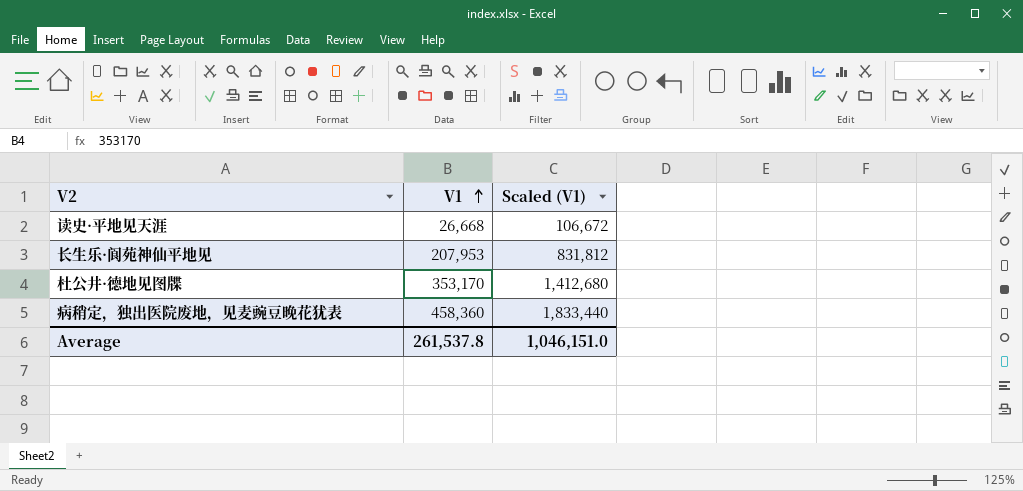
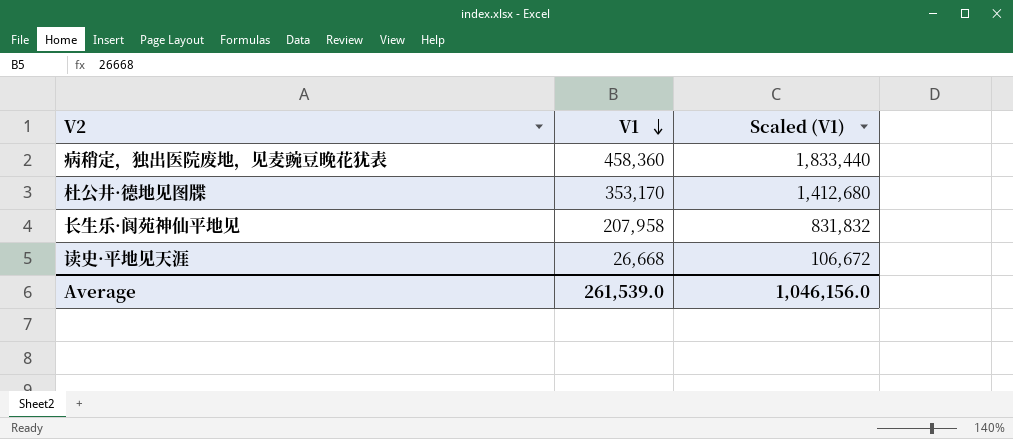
row order: V1 ascending -> V1 descending
长生乐·阆苑神仙平地见 | V1: 207,953 -> 207,958
长生乐·阆苑神仙平地见 | Scaled (V1): 831,812 -> 831,832
Average | V1: 261,537.8 -> 261,539.0
Average | Scaled (V1): 1,046,151.0 -> 1,046,156.0

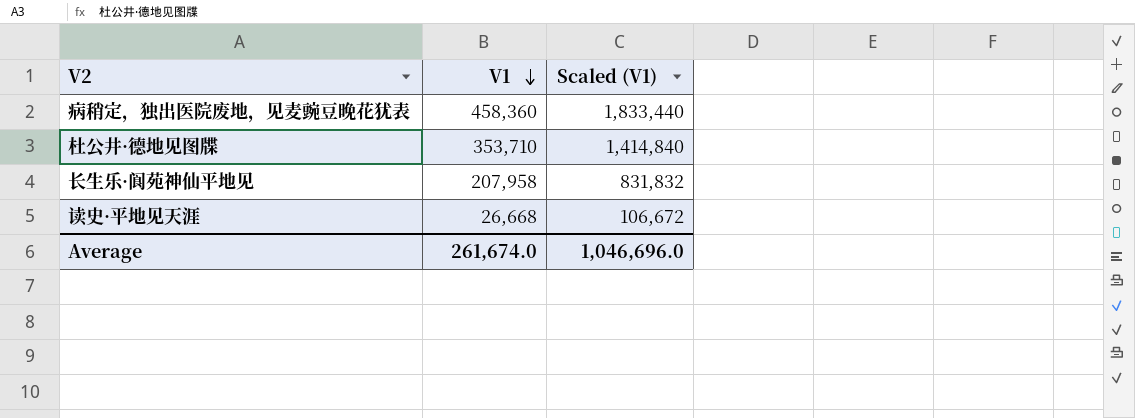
杜公井·德地见图牒 | V1: 353,170 -> 353,710
杜公井·德地见图牒 | Scaled (V1): 1,412,680 -> 1,414,840
Average | V1: 261,539.0 -> 261,674.0
Average | Scaled (V1): 1,046,156.0 -> 1,046,696.0

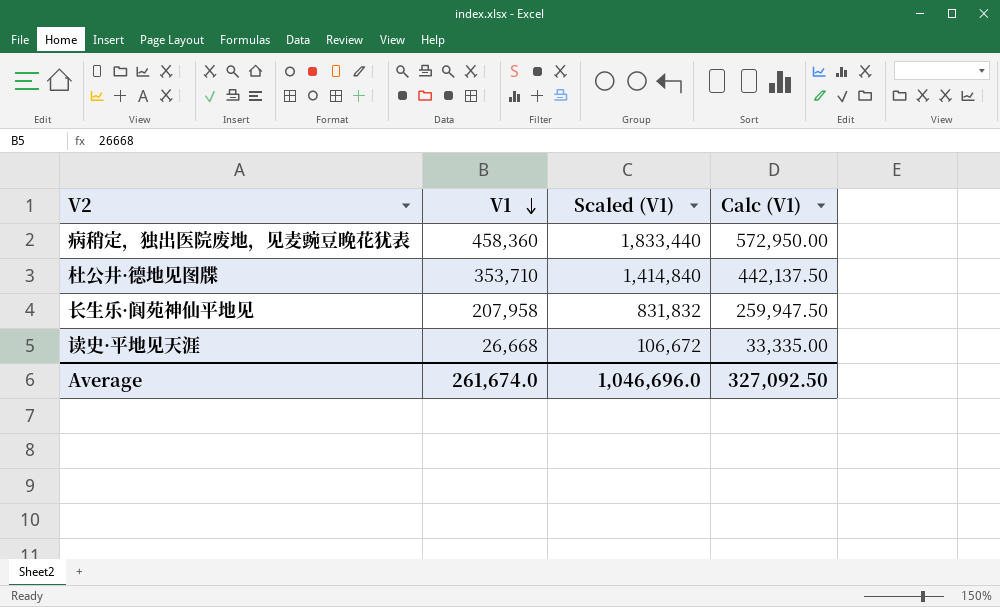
column Calc (V1) | formula: none -> [V1] * 1.25

